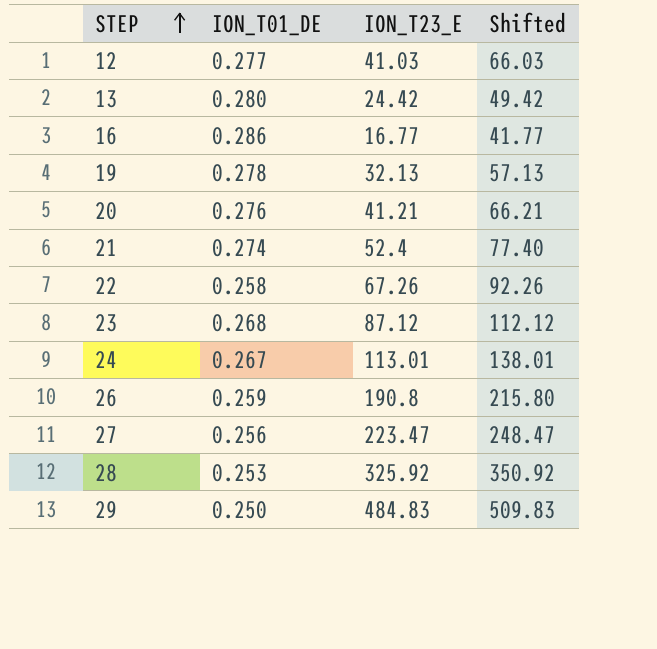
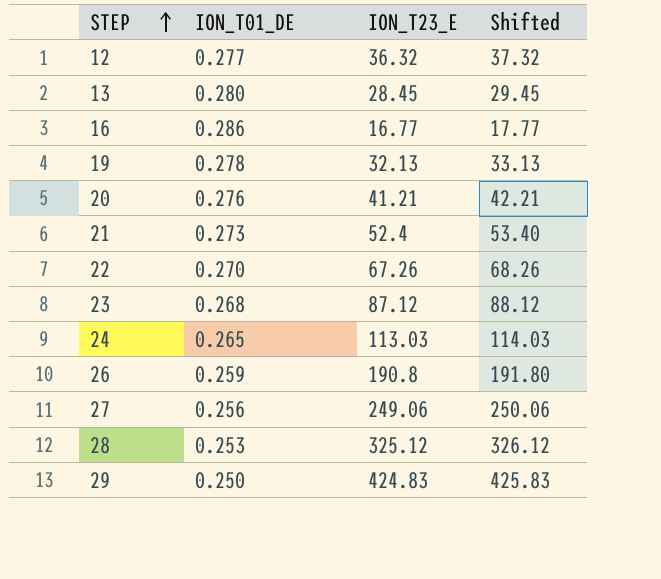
column Shifted | formula: [ION_T23_E] + 25 -> [ION_T23_E] + 1
12 | ION_T23_E: 41.03 -> 36.32
13 | ION_T23_E: 24.42 -> 28.45
21 | ION_T01_DE: 0.274 -> 0.273
22 | ION_T01_DE: 0.258 -> 0.270
24 | ION_T01_DE: 0.267 -> 0.265
24 | ION_T23_E: 113.01 -> 113.03
27 | ION_T23_E: 223.47 -> 249.06
28 | ION_T23_E: 325.92 -> 325.12
29 | ION_T23_E: 484.83 -> 424.83

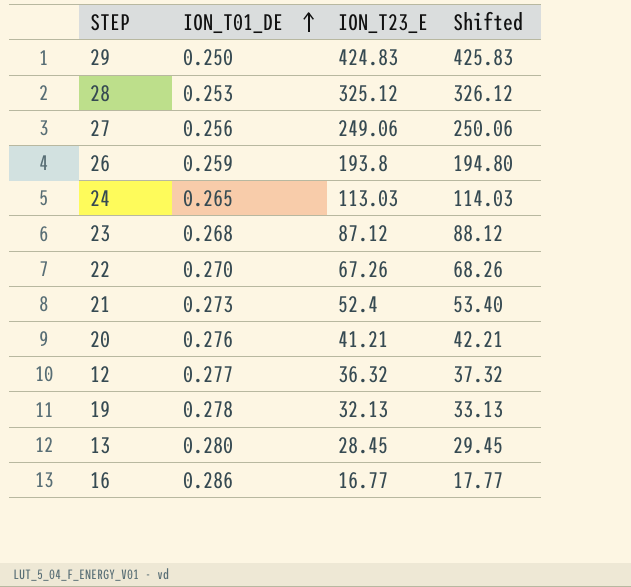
row order: STEP ascending -> ION_T01_DE ascending
26 | ION_T23_E: 190.8 -> 193.8
26 | Shifted: 191.80 -> 194.80

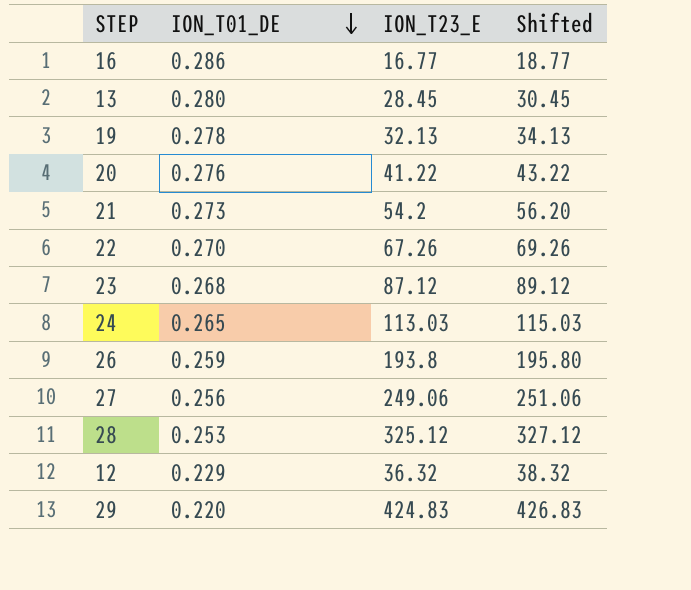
row order: ION_T01_DE ascending -> ION_T01_DE descending
column Shifted | formula: [ION_T23_E] + 1 -> [ION_T23_E] + 2
20 | ION_T23_E: 41.21 -> 41.22
21 | ION_T23_E: 52.4 -> 54.2
12 | ION_T01_DE: 0.277 -> 0.229
29 | ION_T01_DE: 0.250 -> 0.220

